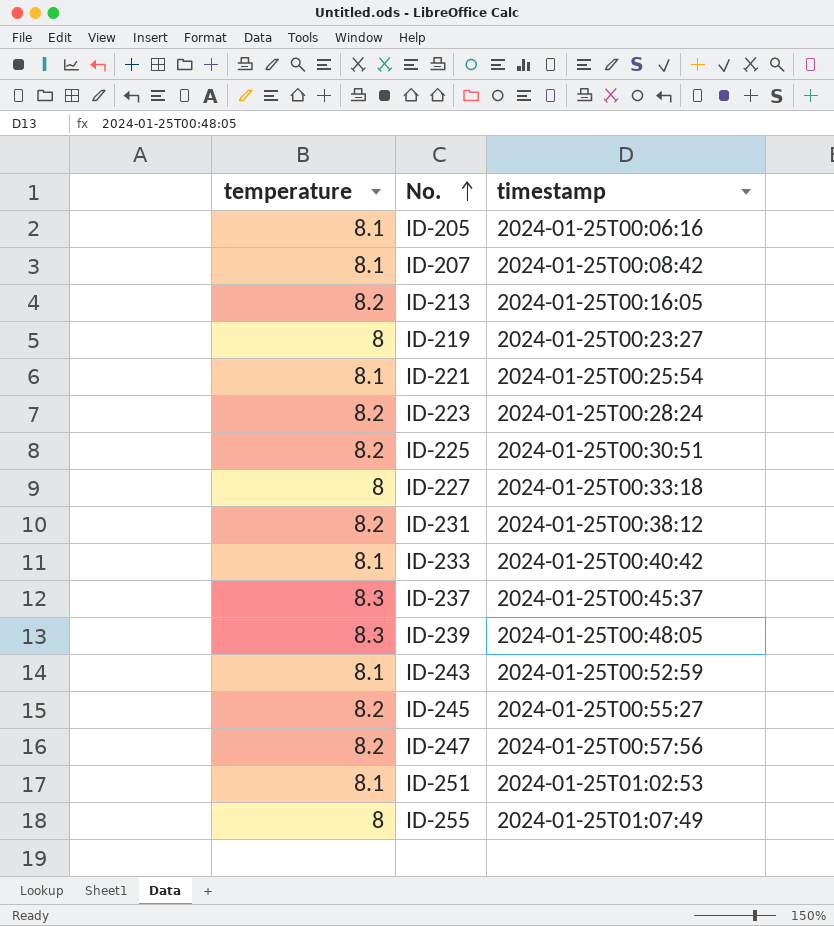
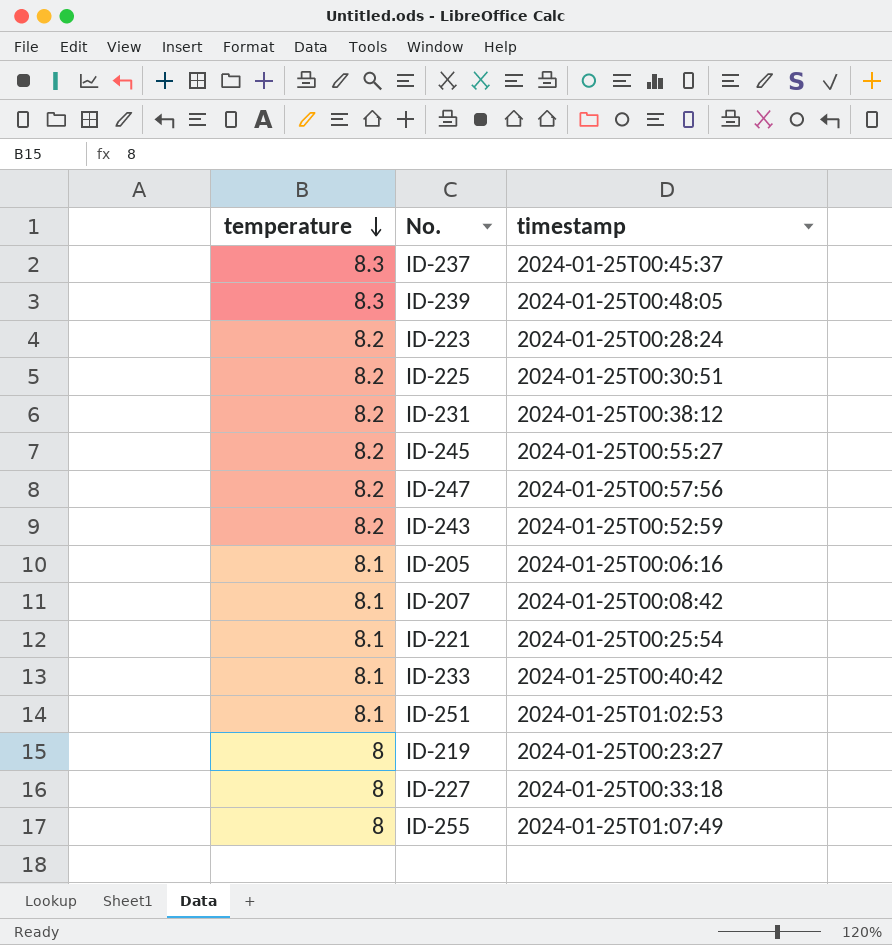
row order: No. ascending -> temperature descending
row ID-213: 8.2 | 2024-01-25T00:16:05 -> none
ID-243 | temperature: 8.1 -> 8.2

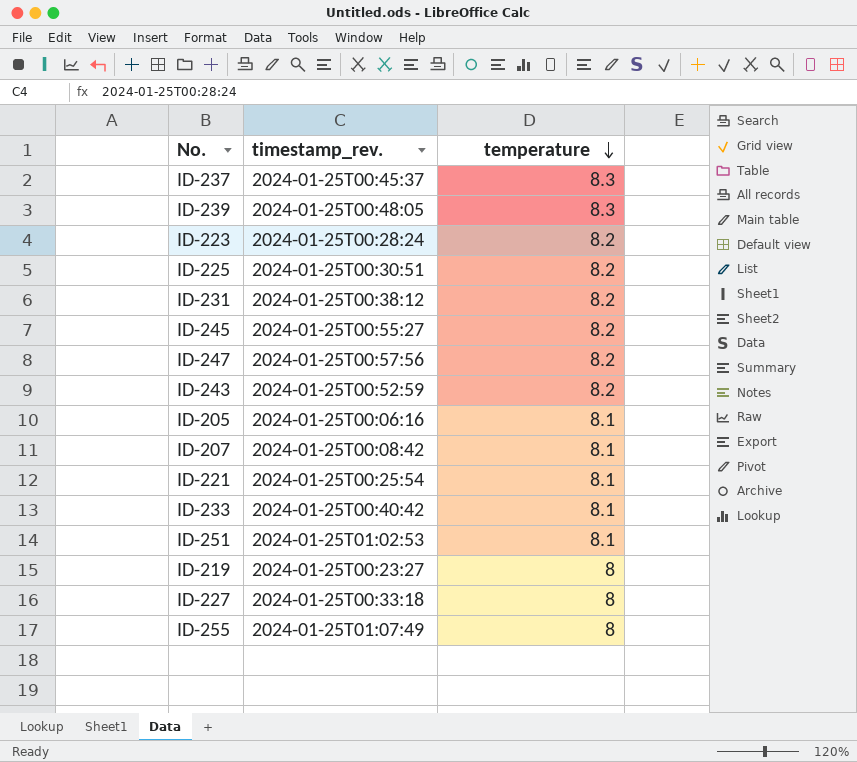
column name: timestamp -> timestamp_rev.
column temperature | position: 1 -> 3

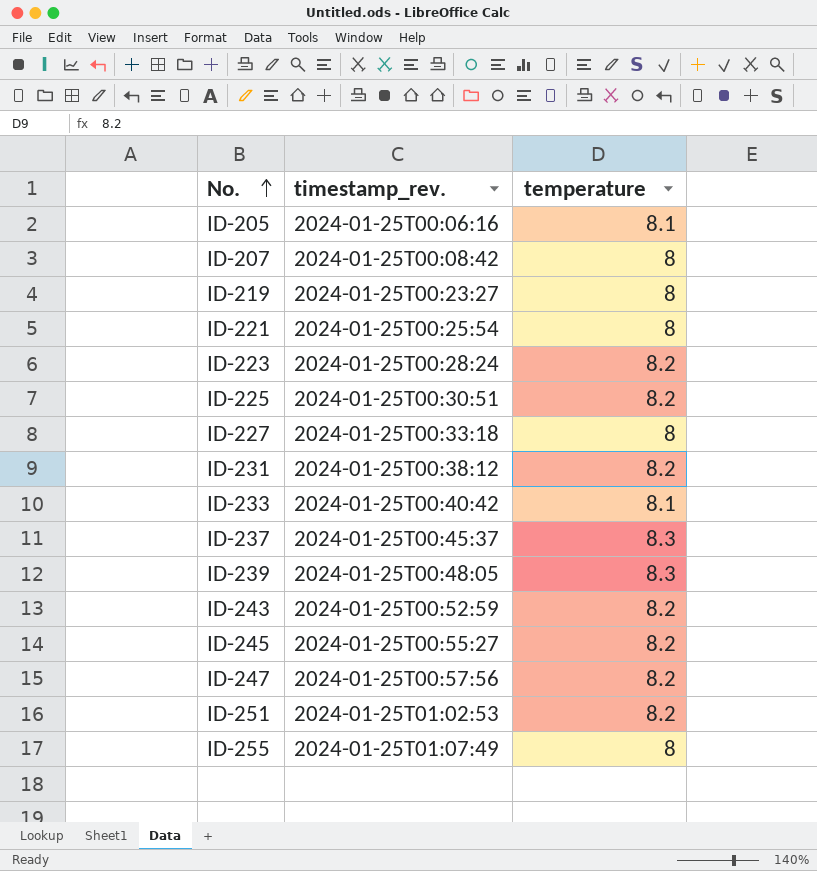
row order: temperature descending -> No. ascending
ID-207 | temperature: 8.1 -> 8
ID-221 | temperature: 8.1 -> 8
ID-251 | temperature: 8.1 -> 8.2

